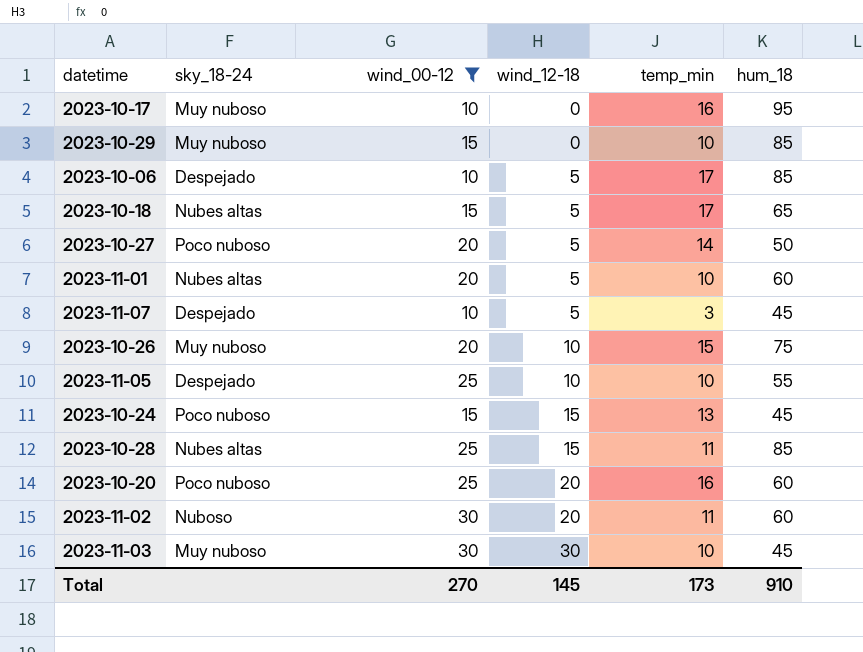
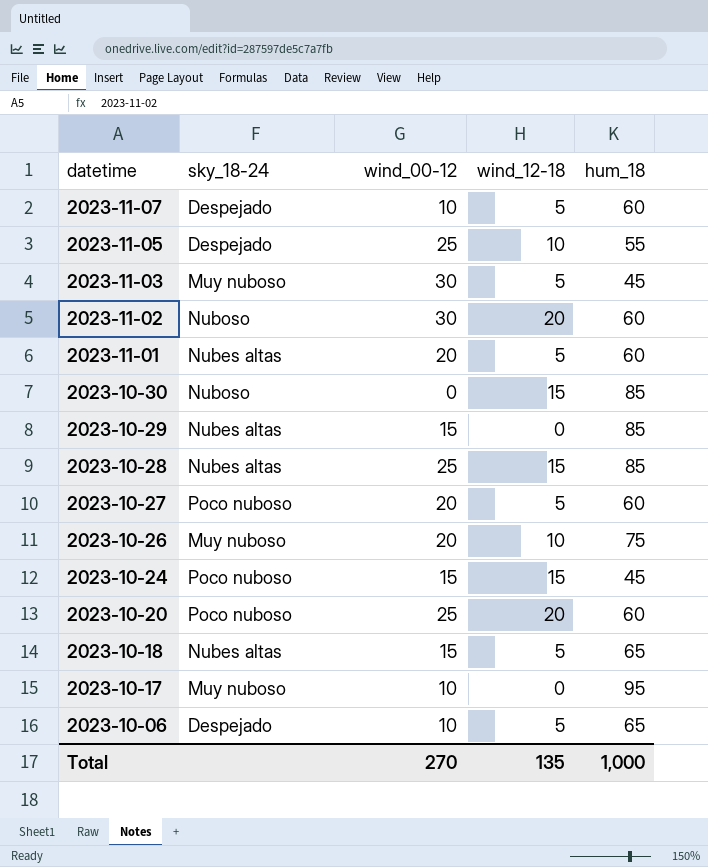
filter: wind_00-12 != 0 -> none
row order: wind_12-18 ascending -> datetime descending
column temp_min | position: 5 -> none
2023-11-07 | hum_18: 45 -> 60
2023-11-03 | wind_12-18: 30 -> 5
2023-10-29 | sky_18-24: Muy nuboso -> Nubes altas
2023-10-27 | hum_18: 50 -> 60
2023-10-06 | hum_18: 85 -> 65
Total | wind_12-18: 145 -> 135
Total | hum_18: 910 -> 1,000

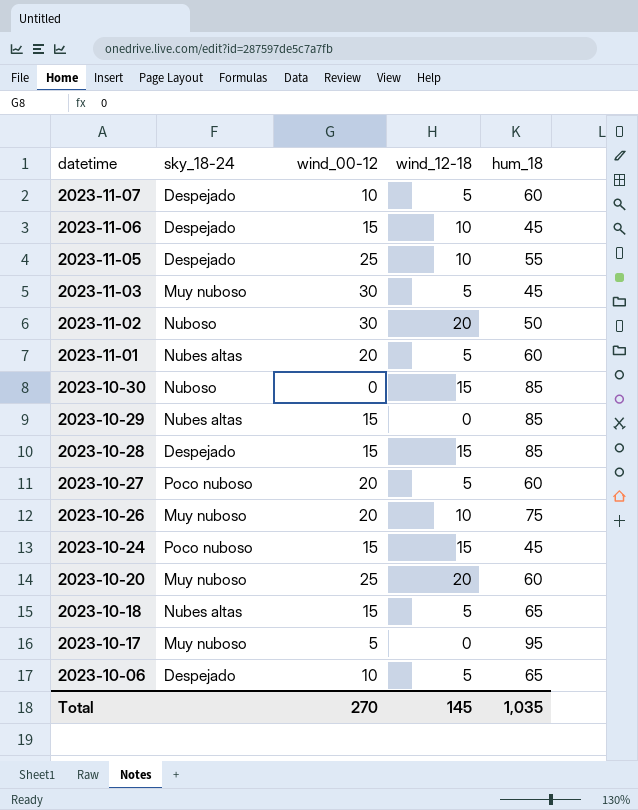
row 2023-11-06: none -> Despejado | 15 | 10 | 45
2023-11-02 | hum_18: 60 -> 50
2023-10-28 | sky_18-24: Nubes altas -> Despejado
2023-10-28 | wind_00-12: 25 -> 15
2023-10-20 | sky_18-24: Poco nuboso -> Muy nuboso
2023-10-17 | wind_00-12: 10 -> 5
Total | wind_12-18: 135 -> 145
Total | hum_18: 1,000 -> 1,035

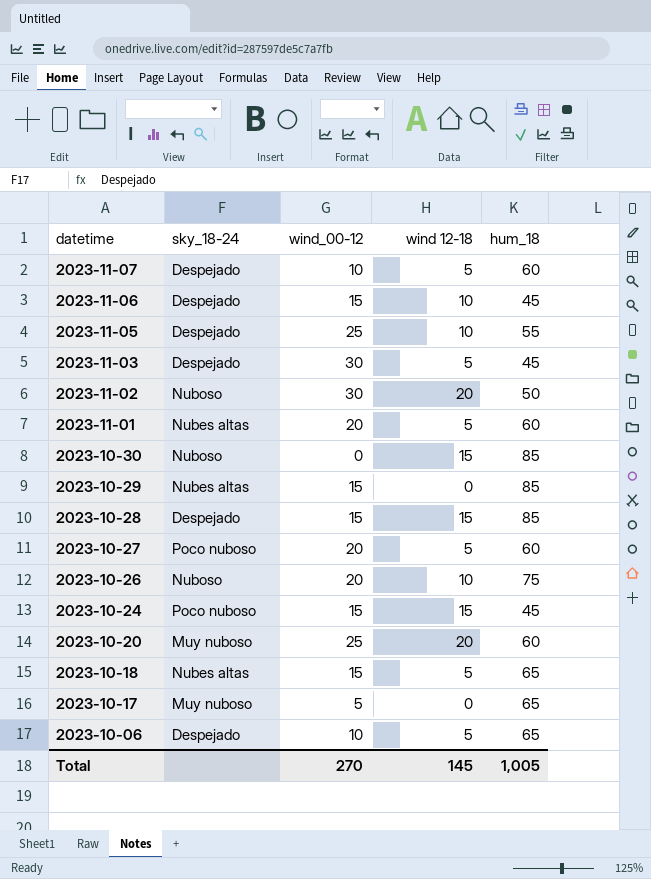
column name: wind_12-18 -> wind 12-18
2023-11-03 | sky_18-24: Muy nuboso -> Despejado
2023-10-26 | sky_18-24: Muy nuboso -> Nuboso
2023-10-17 | hum_18: 95 -> 65
Total | hum_18: 1,035 -> 1,005

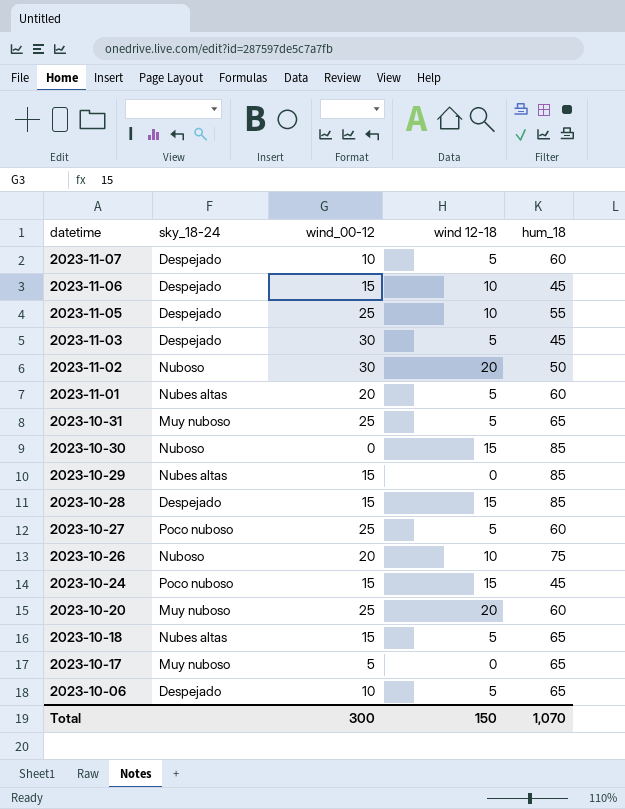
row 2023-10-31: none -> Muy nuboso | 25 | 5 | 65
2023-10-27 | wind_00-12: 20 -> 25
Total | wind_00-12: 270 -> 300
Total | wind 12-18: 145 -> 150
Total | hum_18: 1,005 -> 1,070

